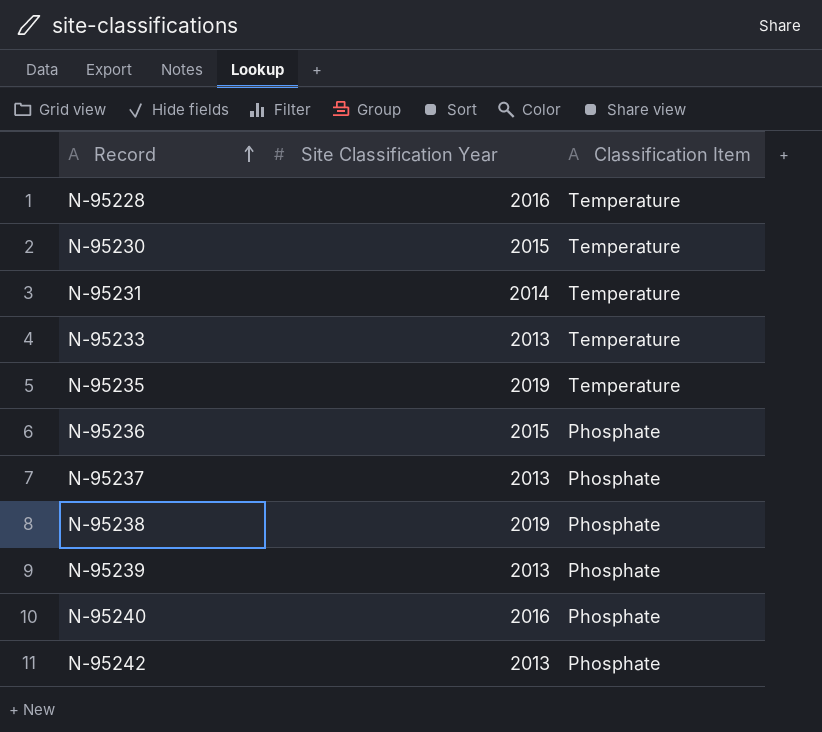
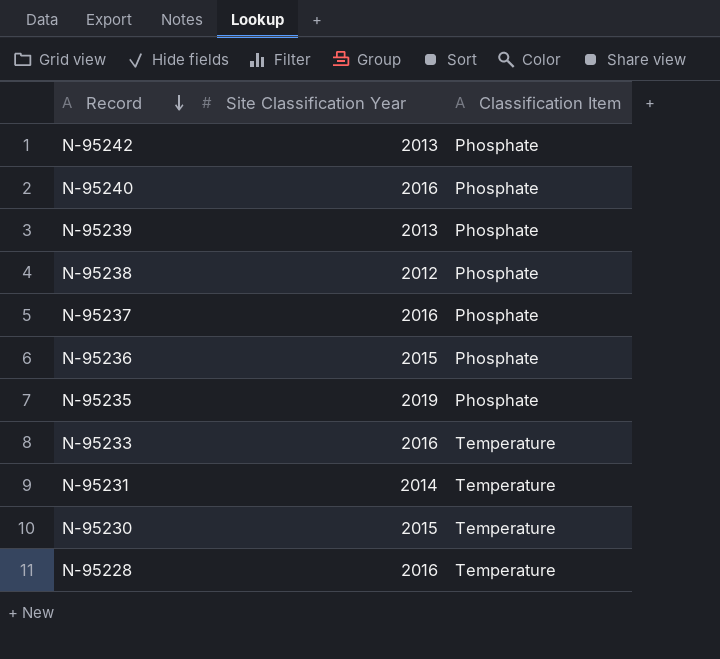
row order: Record ascending -> Record descending
N-95238 | Site Classification Year: 2019 -> 2012
N-95237 | Site Classification Year: 2013 -> 2016
N-95235 | Classification Item: Temperature -> Phosphate
N-95233 | Site Classification Year: 2013 -> 2016

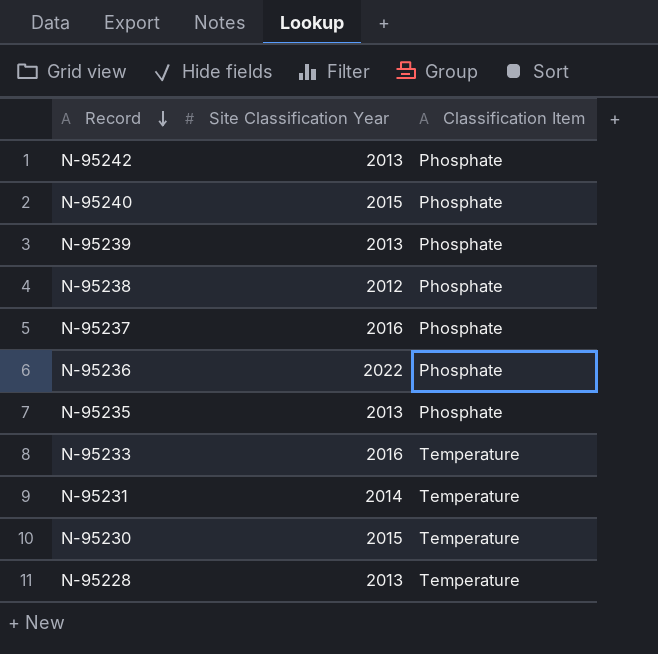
N-95240 | Site Classification Year: 2016 -> 2015
N-95236 | Site Classification Year: 2015 -> 2022
N-95235 | Site Classification Year: 2019 -> 2013
N-95228 | Site Classification Year: 2016 -> 2013

